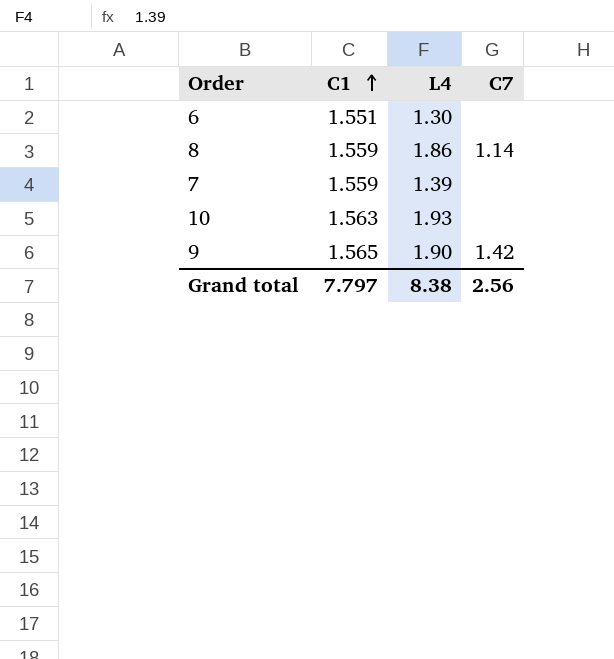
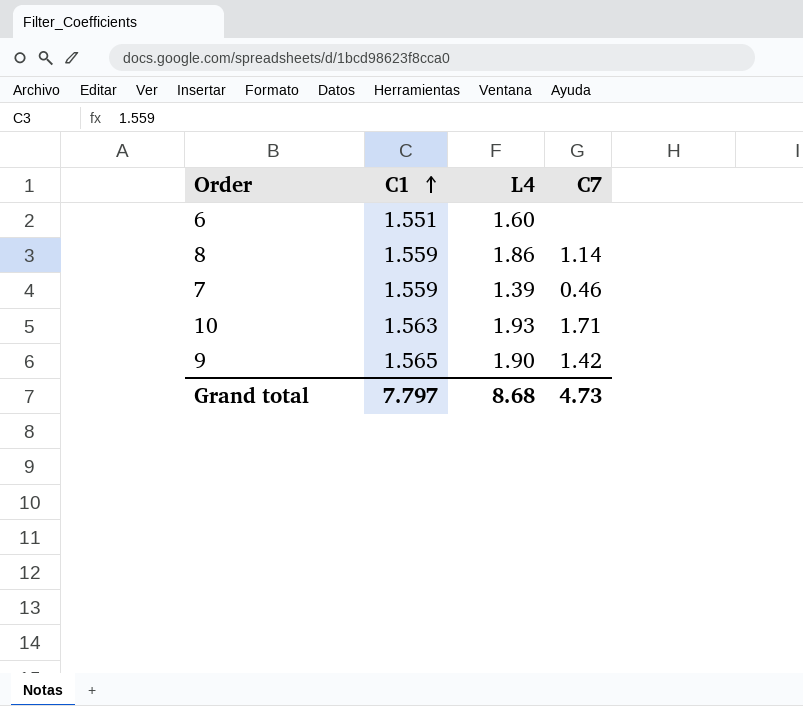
6 | L4: 1.30 -> 1.60
7 | C7: none -> 0.46
10 | C7: none -> 1.71
Grand total | L4: 8.38 -> 8.68
Grand total | C7: 2.56 -> 4.73

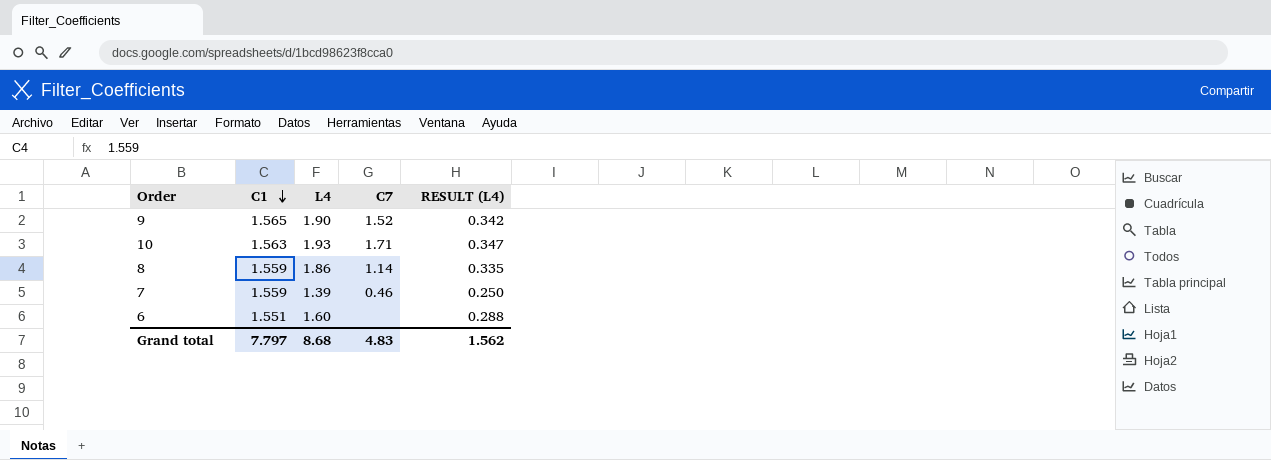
row order: C1 ascending -> C1 descending
column RESULT (L4) | formula: none -> [L4] * 0.18
9 | C7: 1.42 -> 1.52
Grand total | C7: 4.73 -> 4.83

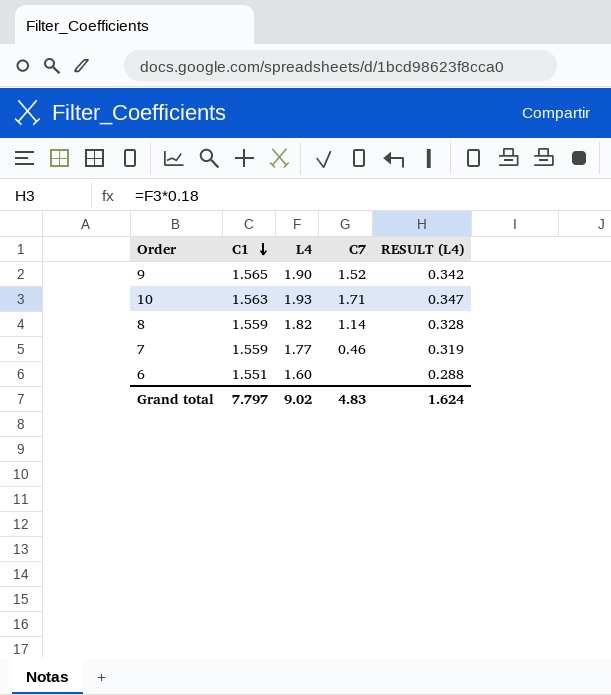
8 | L4: 1.86 -> 1.82
8 | RESULT (L4): 0.335 -> 0.328
7 | L4: 1.39 -> 1.77
7 | RESULT (L4): 0.250 -> 0.319
Grand total | L4: 8.68 -> 9.02
Grand total | RESULT (L4): 1.562 -> 1.624

